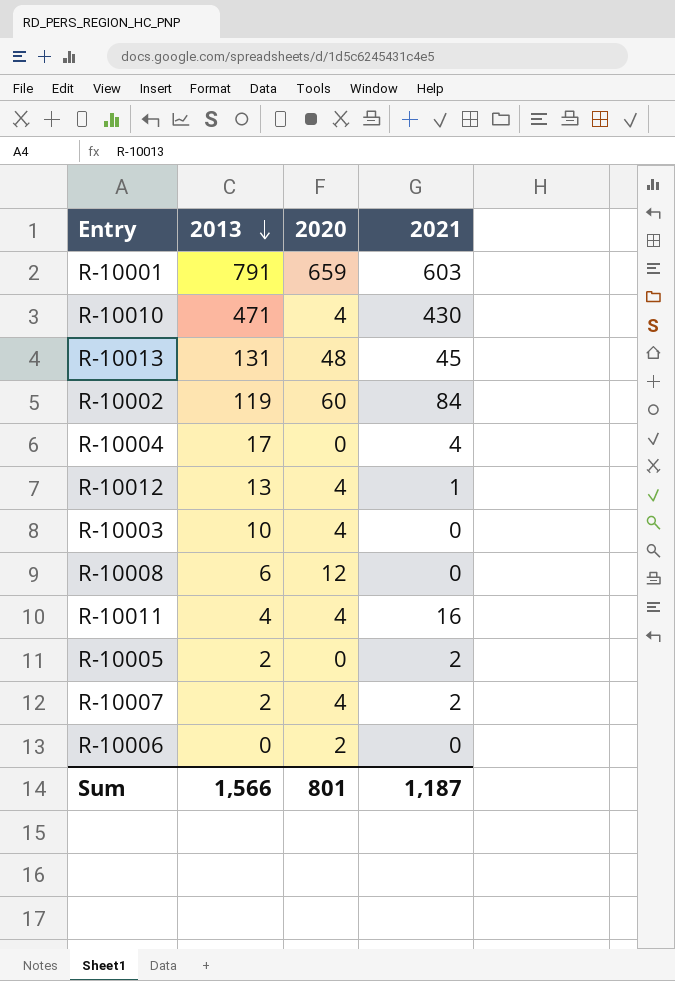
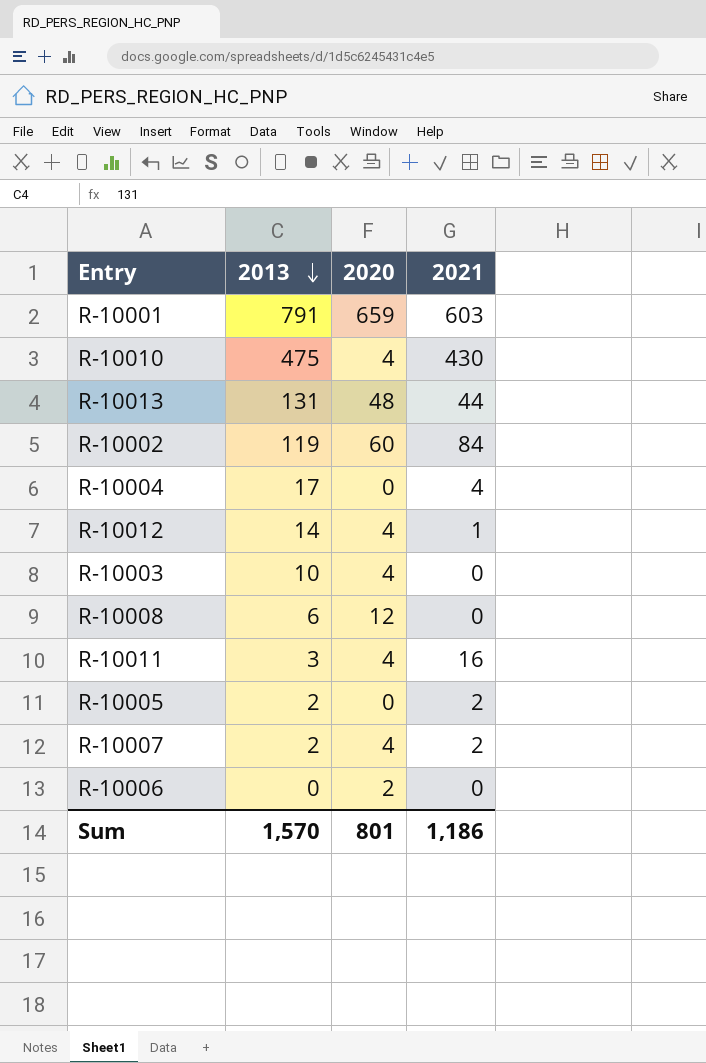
R-10010 | 2013: 471 -> 475
R-10013 | 2021: 45 -> 44
R-10012 | 2013: 13 -> 14
R-10011 | 2013: 4 -> 3
Sum | 2013: 1,566 -> 1,570
Sum | 2021: 1,187 -> 1,186

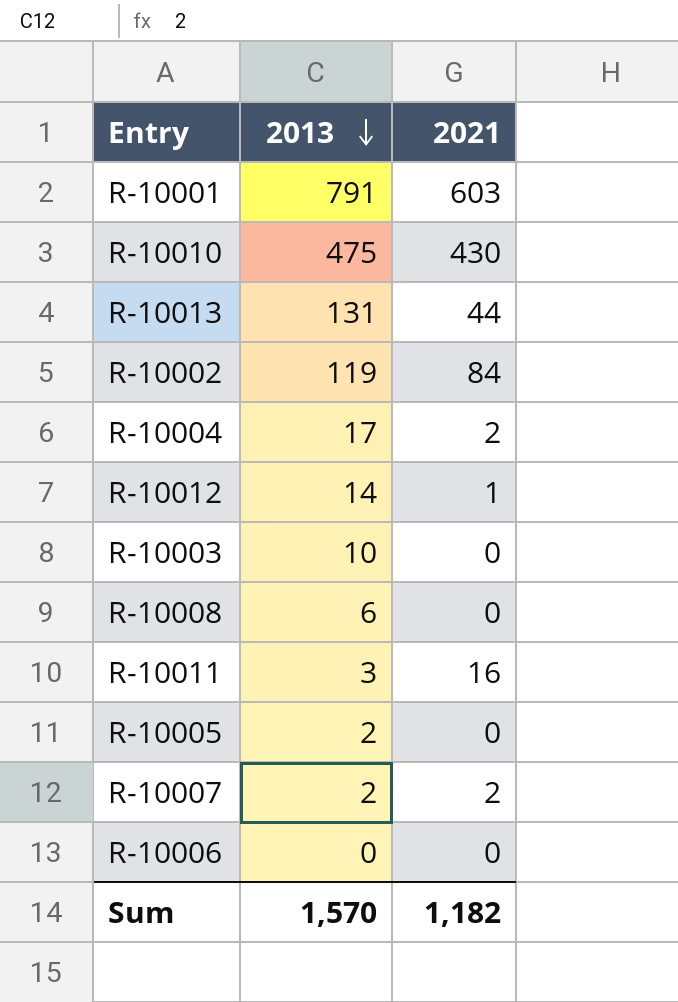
column 2020 | position: 3 -> none
R-10004 | 2021: 4 -> 2
R-10005 | 2021: 2 -> 0
Sum | 2021: 1,186 -> 1,182

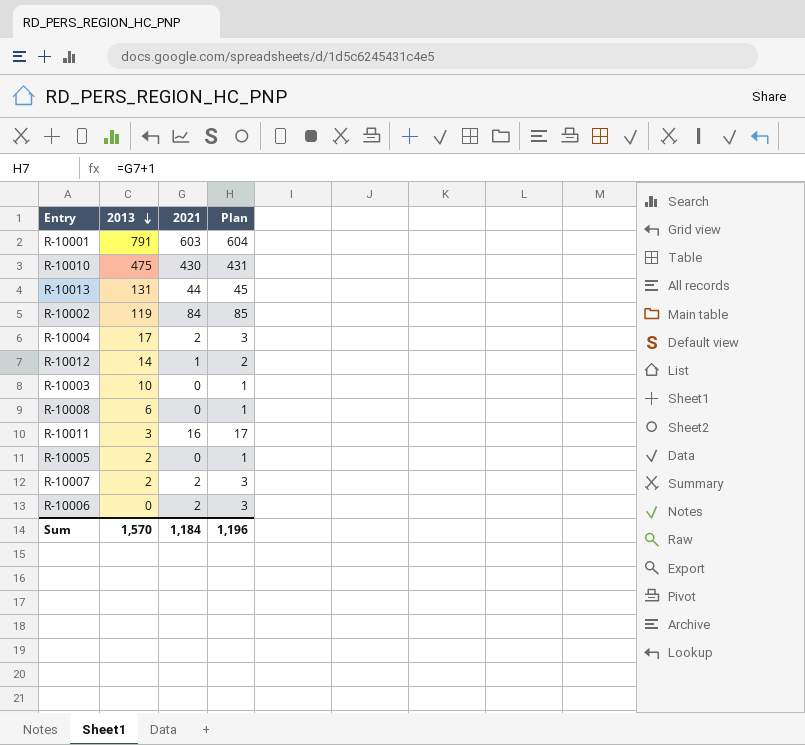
column Plan | formula: none -> [2021] + 1
R-10006 | 2021: 0 -> 2
Sum | 2021: 1,182 -> 1,184

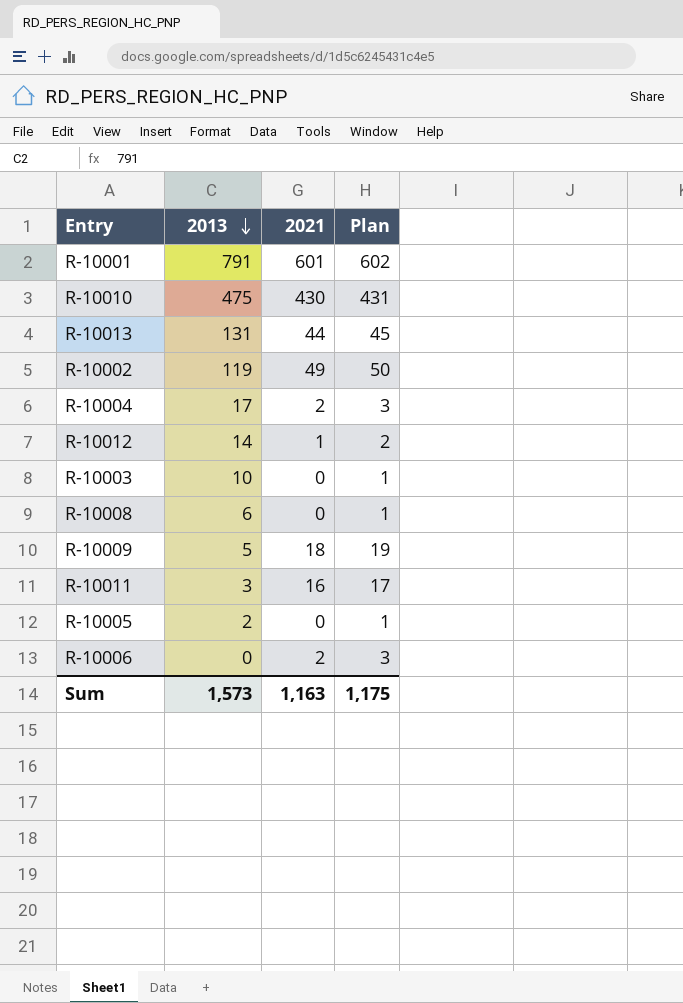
row R-10007: 2 | 2 | 3 -> none
R-10001 | 2021: 603 -> 601
R-10001 | Plan: 604 -> 602
R-10002 | 2021: 84 -> 49
R-10002 | Plan: 85 -> 50
row R-10009: none -> 5 | 18 | 19
Sum | 2013: 1,570 -> 1,573
Sum | 2021: 1,184 -> 1,163
Sum | Plan: 1,196 -> 1,175

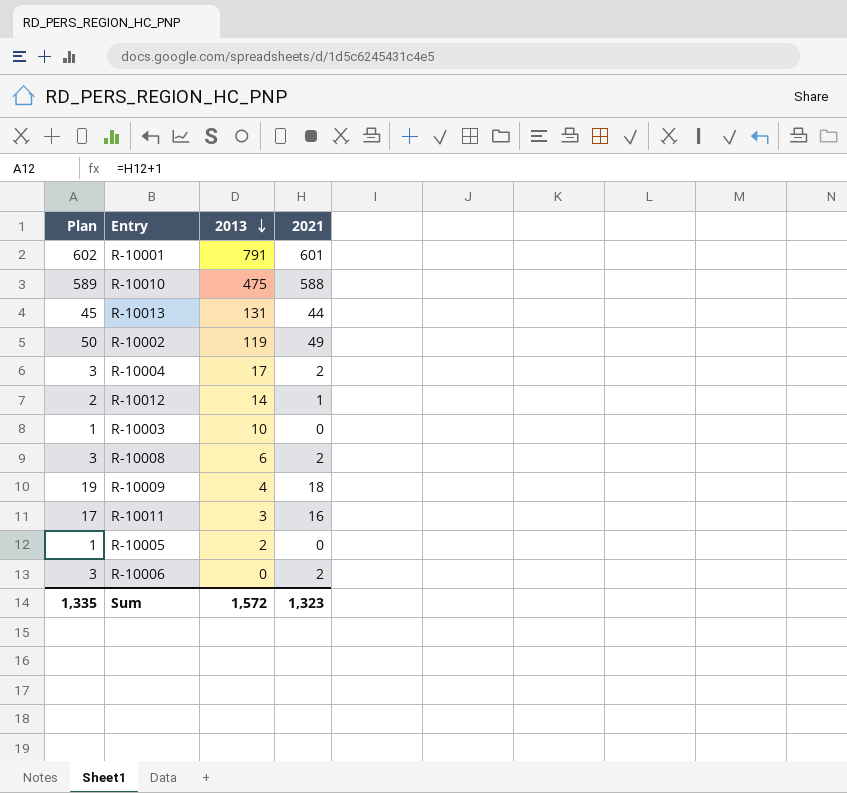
column Plan | position: 4 -> 1
R-10010 | Plan: 431 -> 589
R-10010 | 2021: 430 -> 588
R-10008 | Plan: 1 -> 3
R-10008 | 2021: 0 -> 2
R-10009 | 2013: 5 -> 4
Sum | Plan: 1,175 -> 1,335
Sum | 2013: 1,573 -> 1,572
Sum | 2021: 1,163 -> 1,323

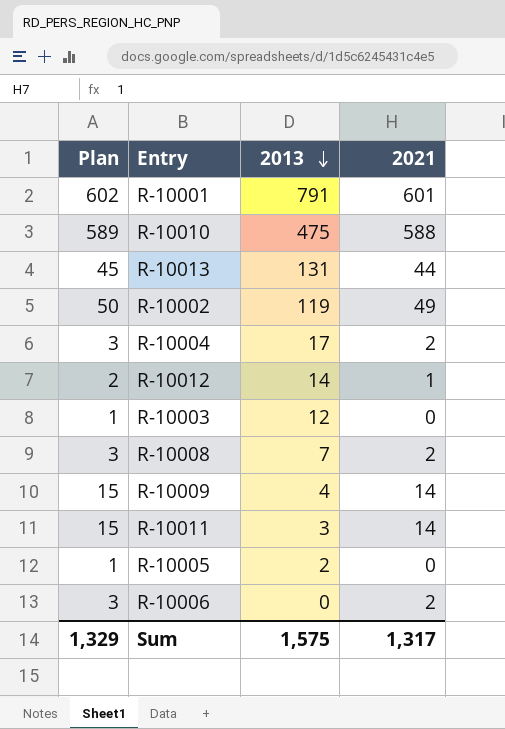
R-10003 | 2013: 10 -> 12
R-10008 | 2013: 6 -> 7
R-10009 | Plan: 19 -> 15
R-10009 | 2021: 18 -> 14
R-10011 | Plan: 17 -> 15
R-10011 | 2021: 16 -> 14
Sum | Plan: 1,335 -> 1,329
Sum | 2013: 1,572 -> 1,575
Sum | 2021: 1,323 -> 1,317

